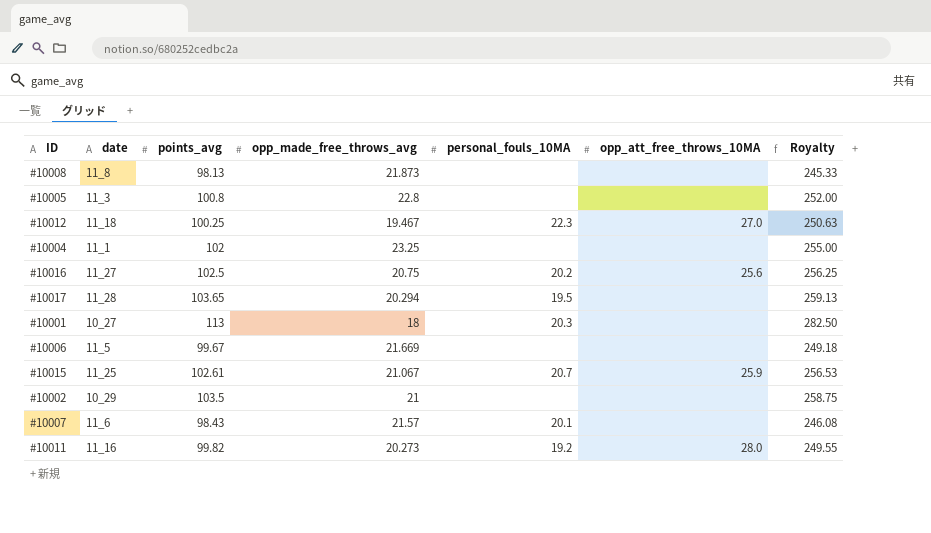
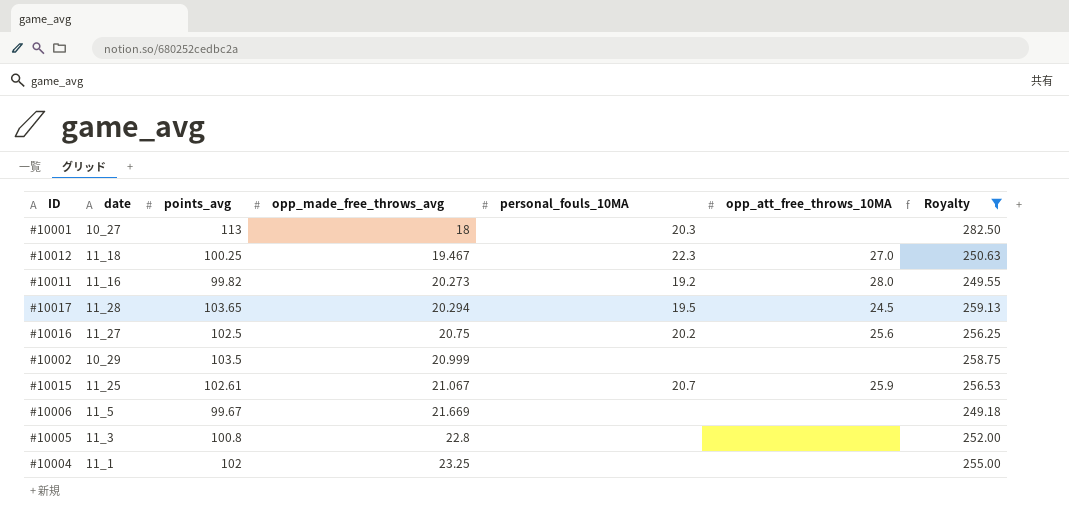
filter: none -> Royalty >= 249.18
row order: none -> opp_made_free_throws_avg ascending
#10017 | opp_att_free_throws_10MA: none -> 24.5
#10002 | opp_made_free_throws_avg: 21 -> 20.999

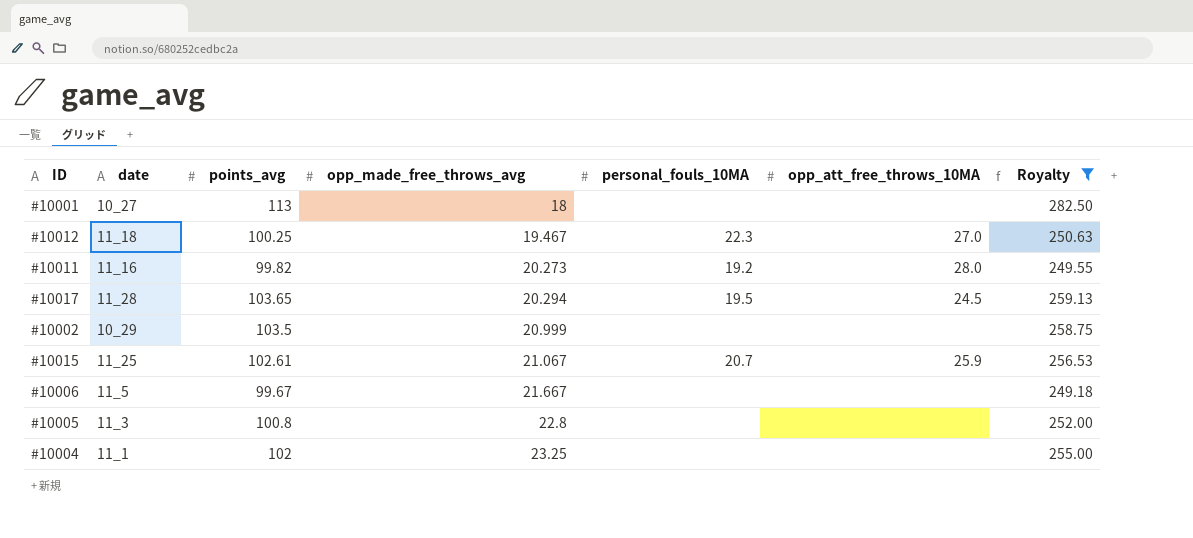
row #10016: 11_27 | 102.5 | 20.75 | 20.2 | 25.6 | 256.25 -> none
#10001 | personal_fouls_10MA: 20.3 -> none
#10006 | opp_made_free_throws_avg: 21.669 -> 21.667

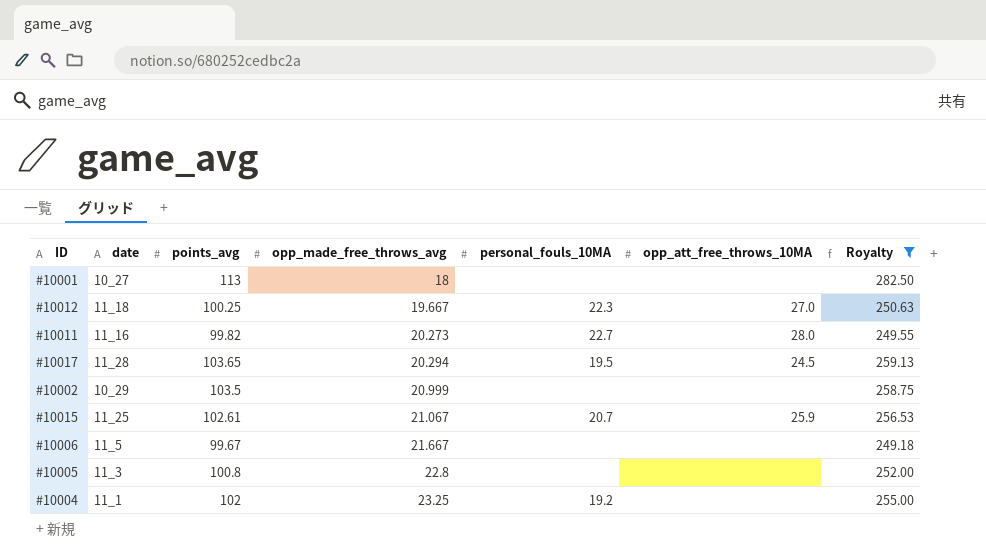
#10012 | opp_made_free_throws_avg: 19.467 -> 19.667
#10011 | personal_fouls_10MA: 19.2 -> 22.7
#10004 | personal_fouls_10MA: none -> 19.2

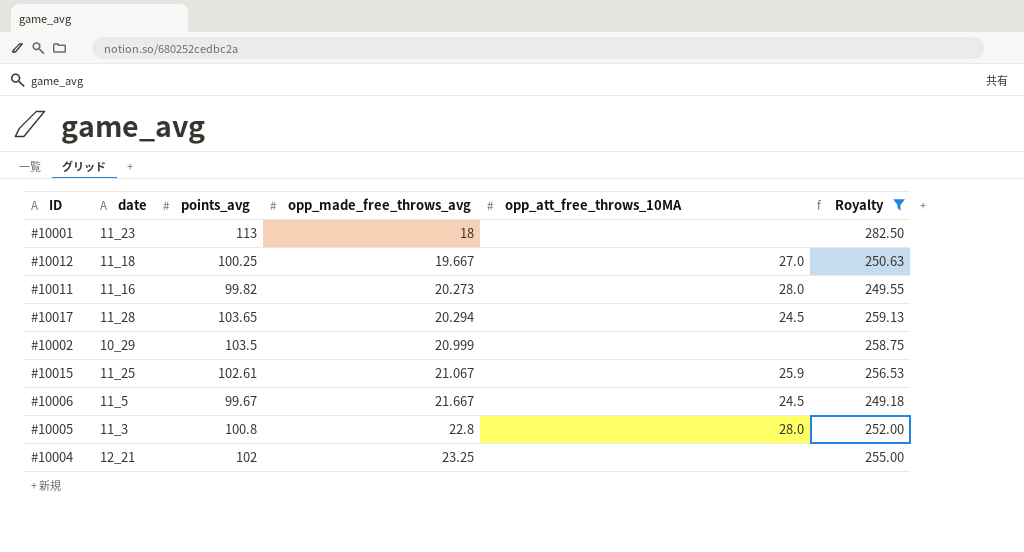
column personal_fouls_10MA | position: 5 -> none
#10001 | date: 10_27 -> 11_23
#10006 | opp_att_free_throws_10MA: none -> 24.5
#10005 | opp_att_free_throws_10MA: none -> 28.0
#10004 | date: 11_1 -> 12_21

